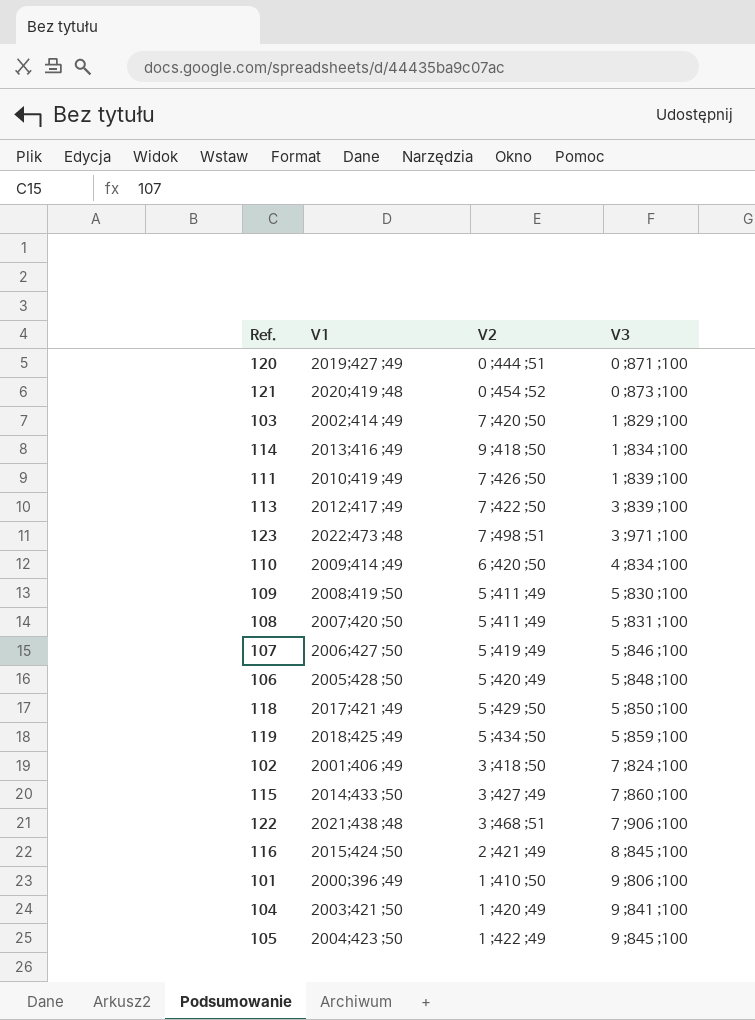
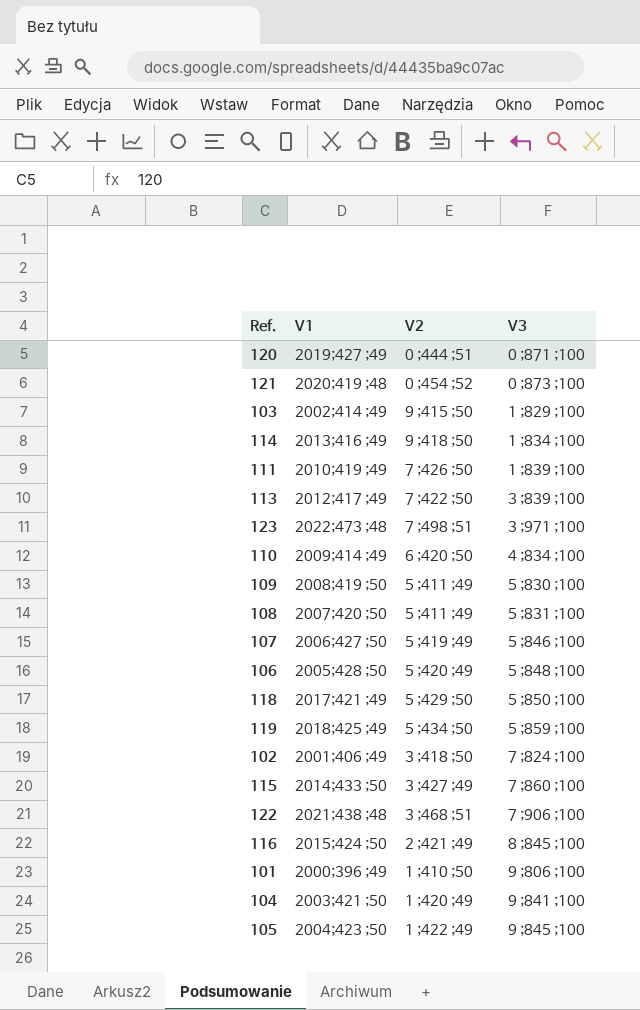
103 | V2: 7 ;420 ;50 -> 9 ;415 ;50

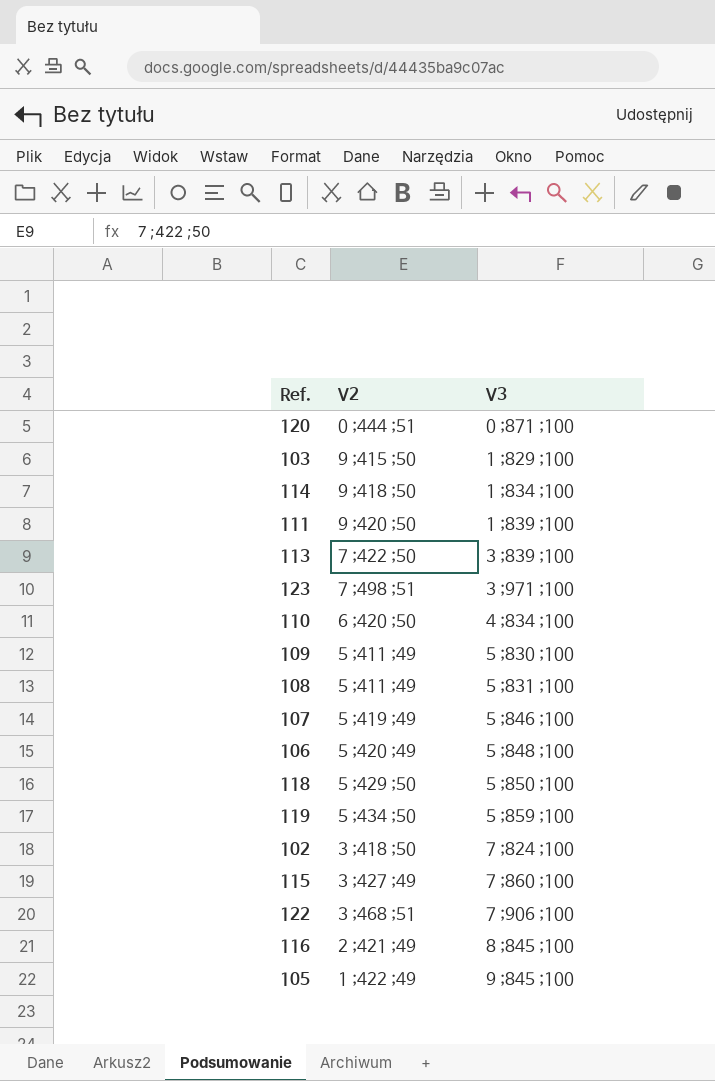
column V1 | position: 2 -> none
row 121: 2020;419 ;48 | 0 ;454 ;52 | 0 ;873 ;100 -> none
row 101: 2000;396 ;49 | 1 ;410 ;50 | 9 ;806 ;100 -> none
row 104: 2003;421 ;50 | 1 ;420 ;49 | 9 ;841 ;100 -> none
111 | V2: 7 ;426 ;50 -> 9 ;420 ;50

